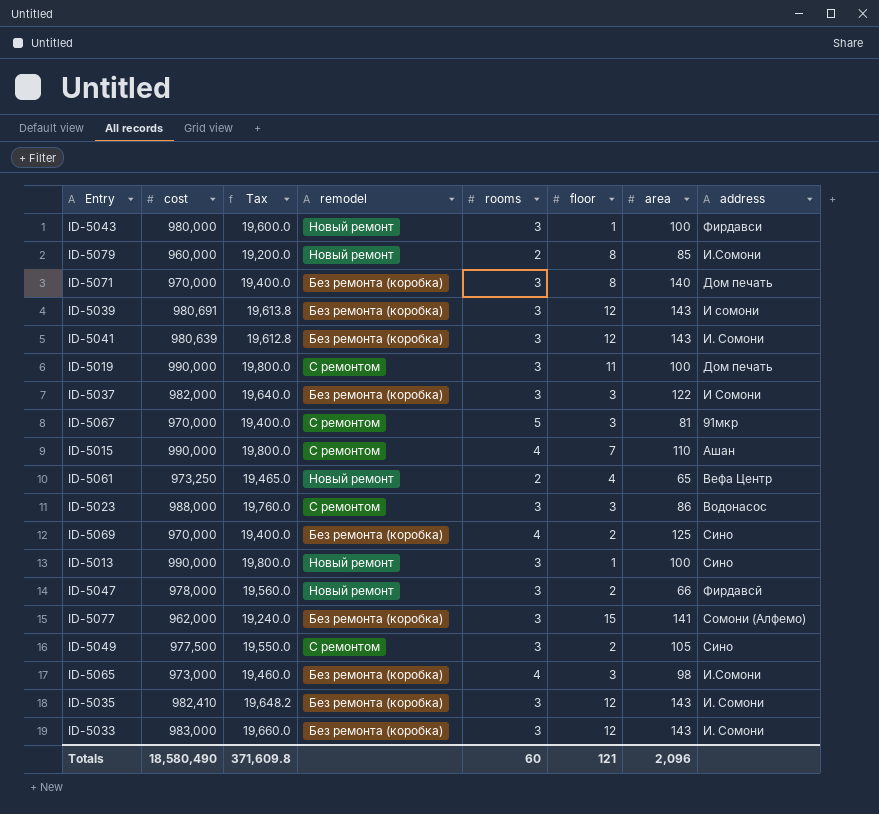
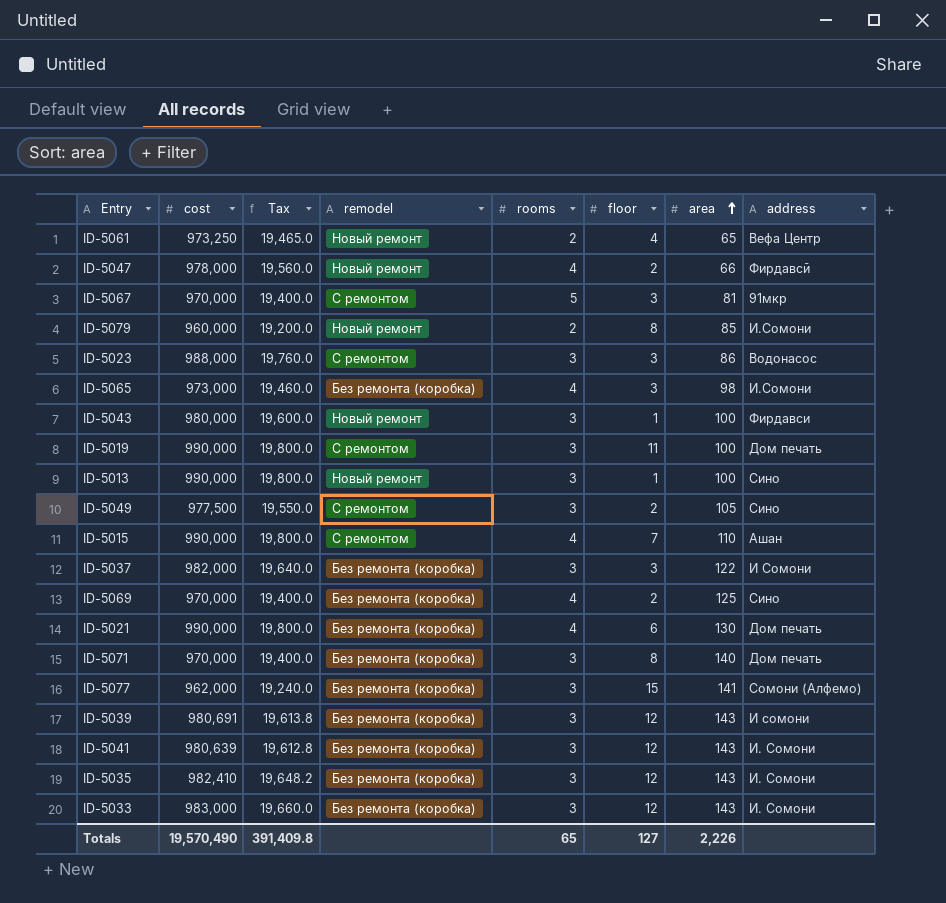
row order: none -> area ascending
ID-5047 | rooms: 3 -> 4
row ID-5021: none -> 990,000 | 19,800.0 | Без ремонта (коробка) | 4 | 6 | 130 | Дом печать
Totals | cost: 18,580,490 -> 19,570,490
Totals | Tax: 371,609.8 -> 391,409.8
Totals | rooms: 60 -> 65
Totals | floor: 121 -> 127
Totals | area: 2,096 -> 2,226

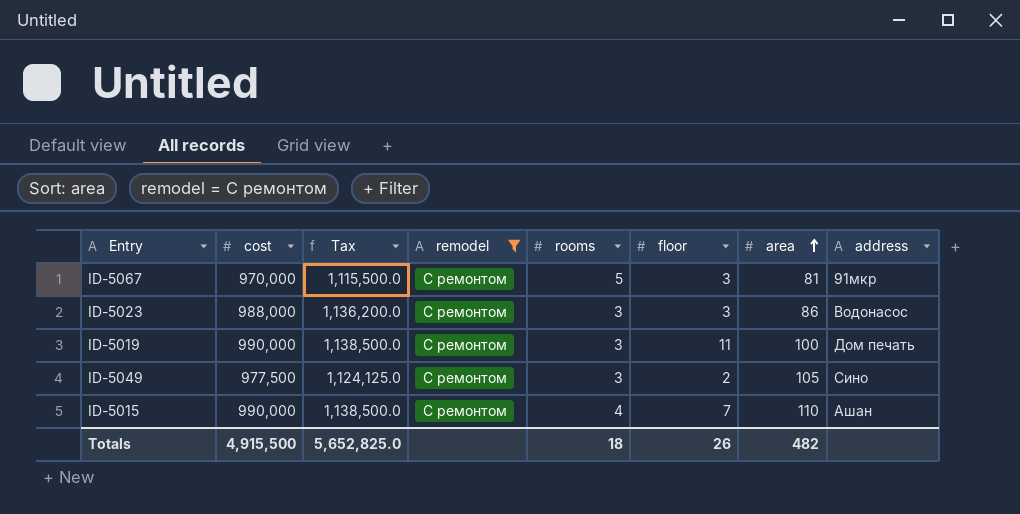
filter: none -> remodel = С ремонтом
column Tax | formula: [cost] * 0.02 -> [cost] * 1.15
Totals | cost: 19,570,490 -> 4,915,500
Totals | Tax: 391,409.8 -> 5,652,825.0
Totals | rooms: 65 -> 18
Totals | floor: 127 -> 26
Totals | area: 2,226 -> 482

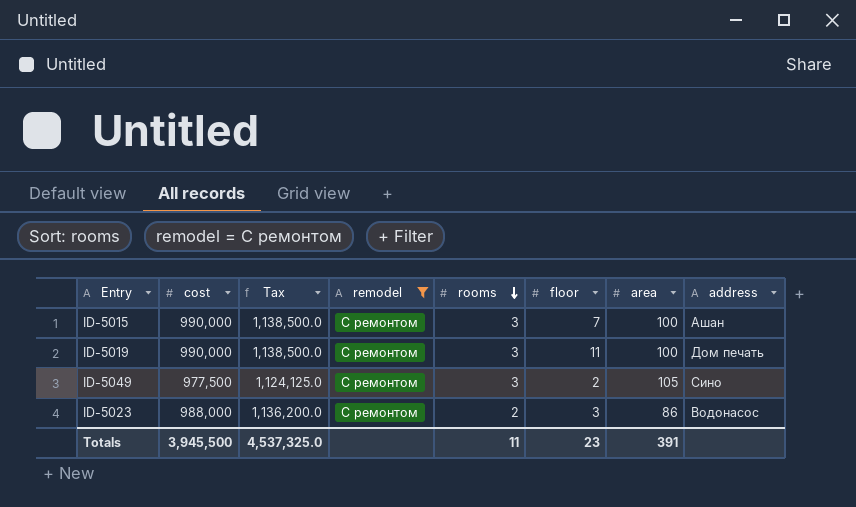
row order: area ascending -> rooms descending
row ID-5067: 970,000 | 1,115,500.0 | С ремонтом | 5 | 3 | 81 | 91мкр -> none
ID-5015 | rooms: 4 -> 3
ID-5015 | area: 110 -> 100
ID-5023 | rooms: 3 -> 2
Totals | cost: 4,915,500 -> 3,945,500
Totals | Tax: 5,652,825.0 -> 4,537,325.0
Totals | rooms: 18 -> 11
Totals | floor: 26 -> 23
Totals | area: 482 -> 391

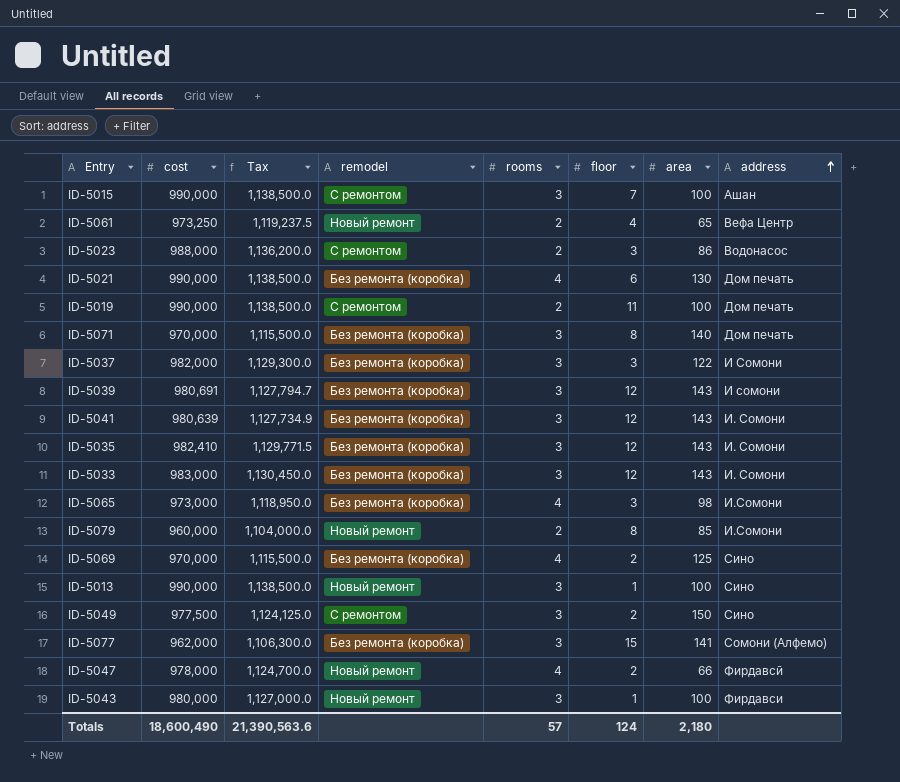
filter: remodel = С ремонтом -> none
row order: rooms descending -> address ascending
ID-5019 | rooms: 3 -> 2
ID-5049 | area: 105 -> 150
Totals | cost: 3,945,500 -> 18,600,490
Totals | Tax: 4,537,325.0 -> 21,390,563.6
Totals | rooms: 11 -> 57
Totals | floor: 23 -> 124
Totals | area: 391 -> 2,180

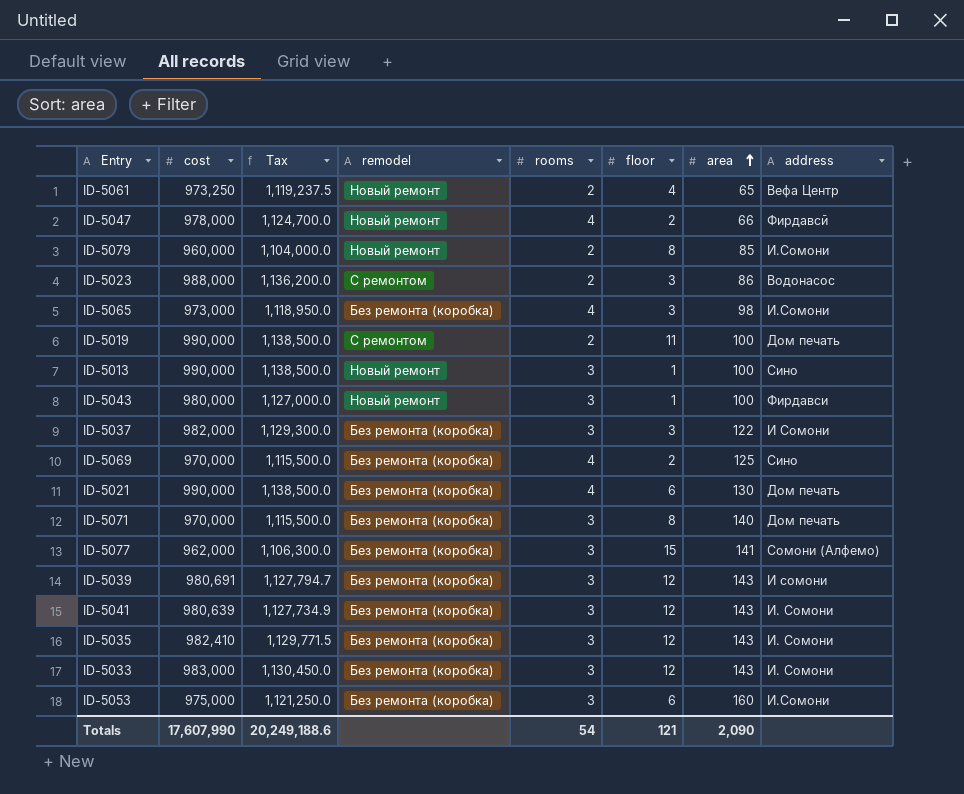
row order: address ascending -> area ascending
row ID-5015: 990,000 | 1,138,500.0 | С ремонтом | 3 | 7 | 100 | Ашан -> none
row ID-5049: 977,500 | 1,124,125.0 | С ремонтом | 3 | 2 | 150 | Сино -> none
row ID-5053: none -> 975,000 | 1,121,250.0 | Без ремонта (коробка) | 3 | 6 | 160 | И.Сомони
Totals | cost: 18,600,490 -> 17,607,990
Totals | Tax: 21,390,563.6 -> 20,249,188.6
Totals | rooms: 57 -> 54
Totals | floor: 124 -> 121
Totals | area: 2,180 -> 2,090

